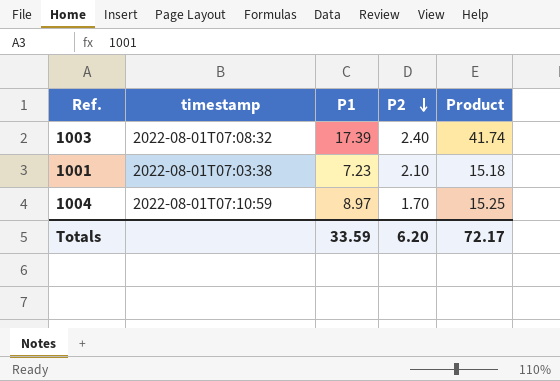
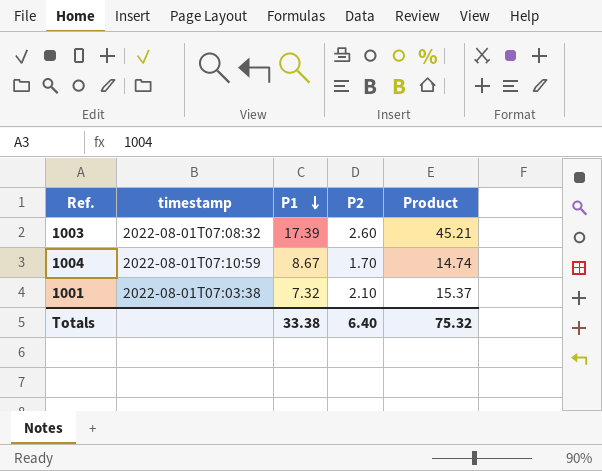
row order: P2 descending -> P1 descending
1003 | P2: 2.40 -> 2.60
1003 | Product: 41.74 -> 45.21
1004 | P1: 8.97 -> 8.67
1004 | Product: 15.25 -> 14.74
1001 | P1: 7.23 -> 7.32
1001 | Product: 15.18 -> 15.37
Totals | P1: 33.59 -> 33.38
Totals | P2: 6.20 -> 6.40
Totals | Product: 72.17 -> 75.32

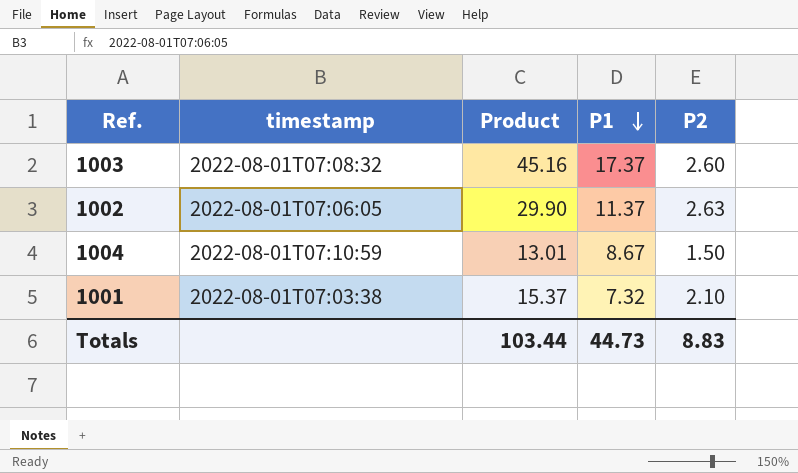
column Product | position: 5 -> 3
1003 | Product: 45.21 -> 45.16
1003 | P1: 17.39 -> 17.37
row 1002: none -> 2022-08-01T07:06:05 | 29.90 | 11.37 | 2.63
1004 | Product: 14.74 -> 13.01
1004 | P2: 1.70 -> 1.50
Totals | Product: 75.32 -> 103.44
Totals | P1: 33.38 -> 44.73
Totals | P2: 6.40 -> 8.83

